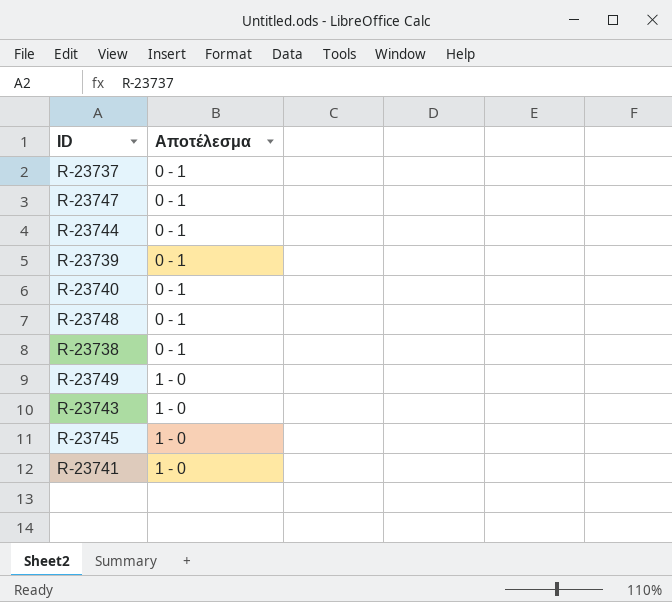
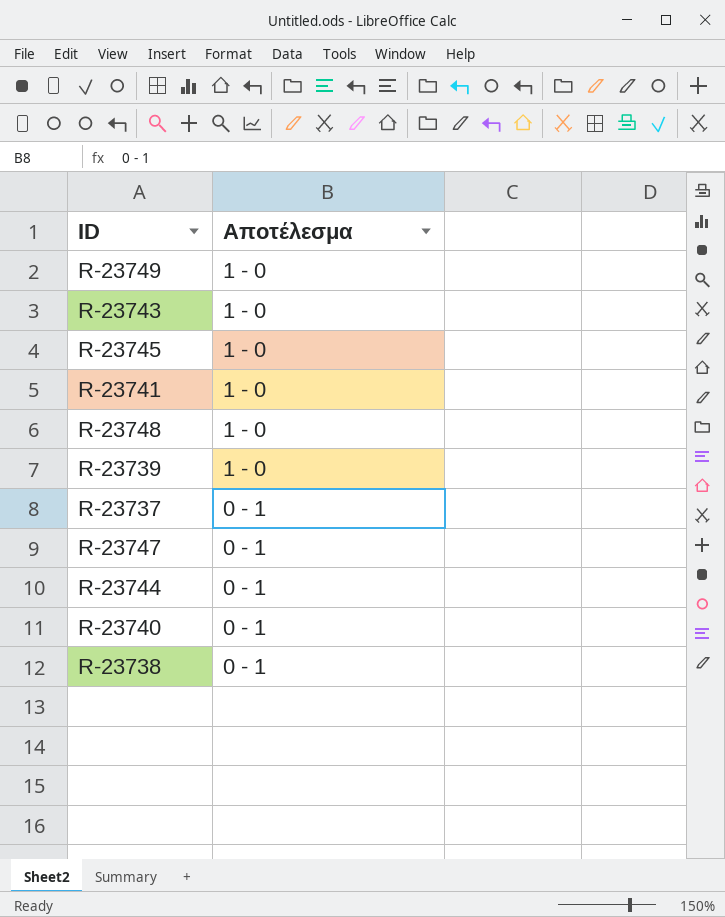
row order: Αποτέλεσμα ascending -> Αποτέλεσμα descending
R-23748 | Αποτέλεσμα: 0 - 1 -> 1 - 0
R-23739 | Αποτέλεσμα: 0 - 1 -> 1 - 0

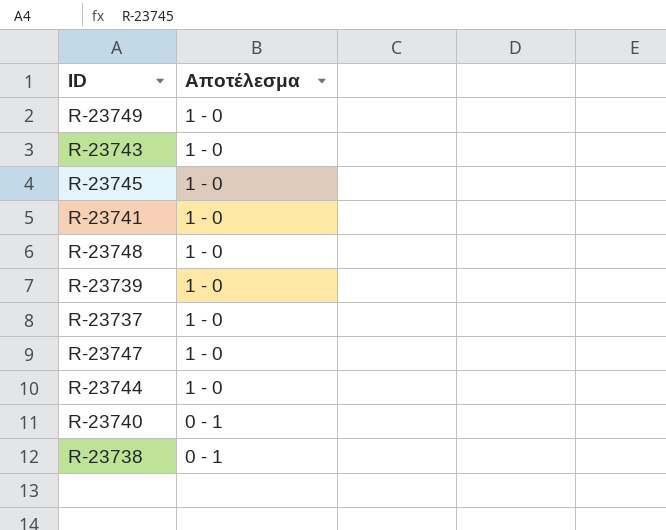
R-23737 | Αποτέλεσμα: 0 - 1 -> 1 - 0
R-23747 | Αποτέλεσμα: 0 - 1 -> 1 - 0
R-23744 | Αποτέλεσμα: 0 - 1 -> 1 - 0

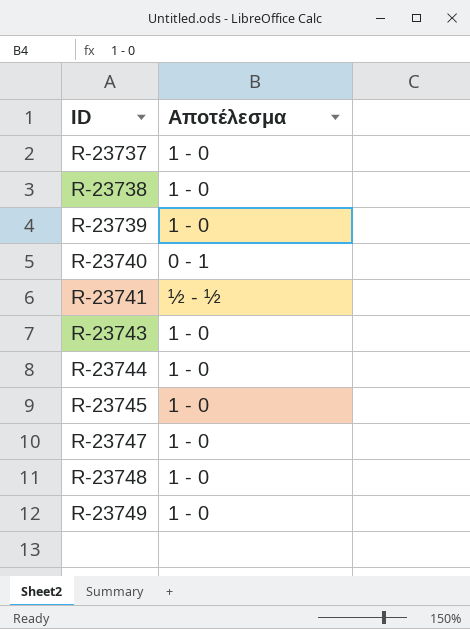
row order: Αποτέλεσμα descending -> ID ascending
R-23738 | Αποτέλεσμα: 0 - 1 -> 1 - 0
R-23741 | Αποτέλεσμα: 1 - 0 -> ½ - ½

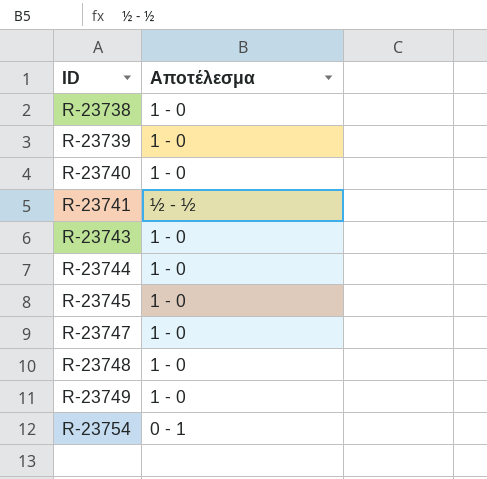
row R-23737: 1 - 0 -> none
R-23740 | Αποτέλεσμα: 0 - 1 -> 1 - 0
row R-23754: none -> 0 - 1

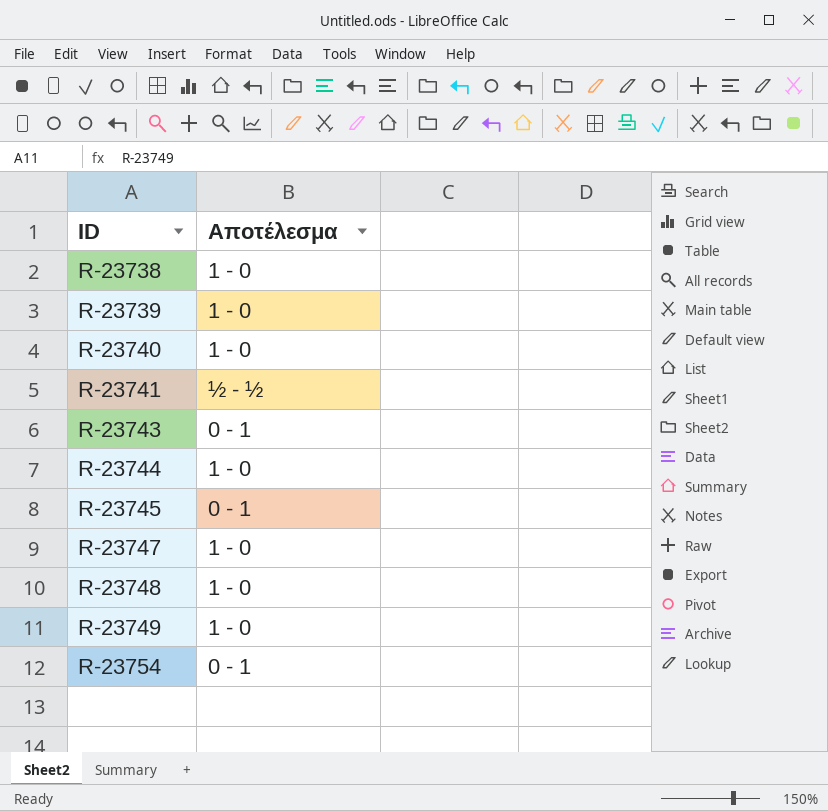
R-23743 | Αποτέλεσμα: 1 - 0 -> 0 - 1
R-23745 | Αποτέλεσμα: 1 - 0 -> 0 - 1

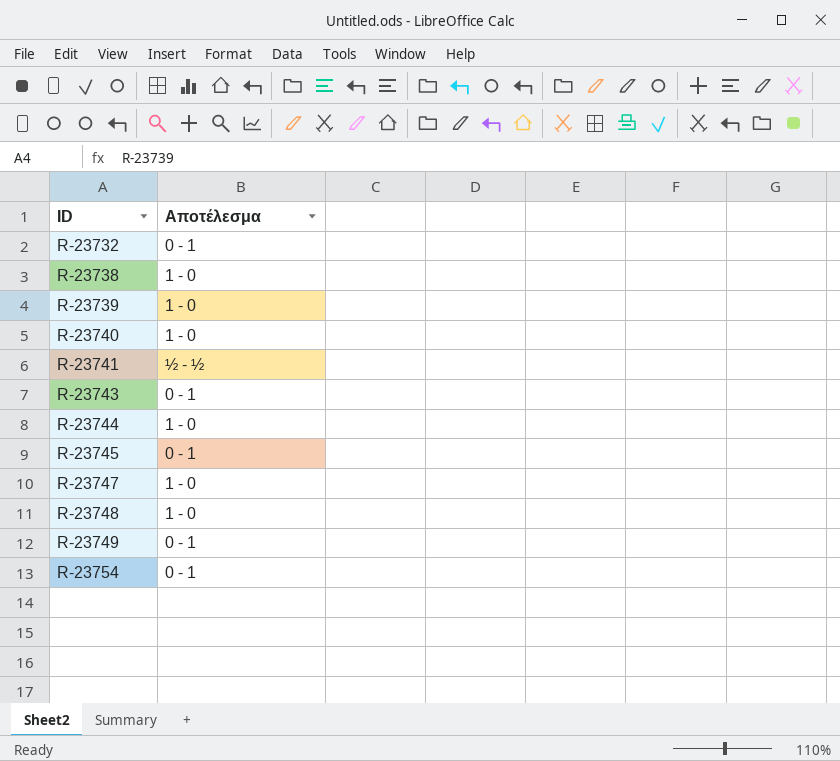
row R-23732: none -> 0 - 1
R-23749 | Αποτέλεσμα: 1 - 0 -> 0 - 1

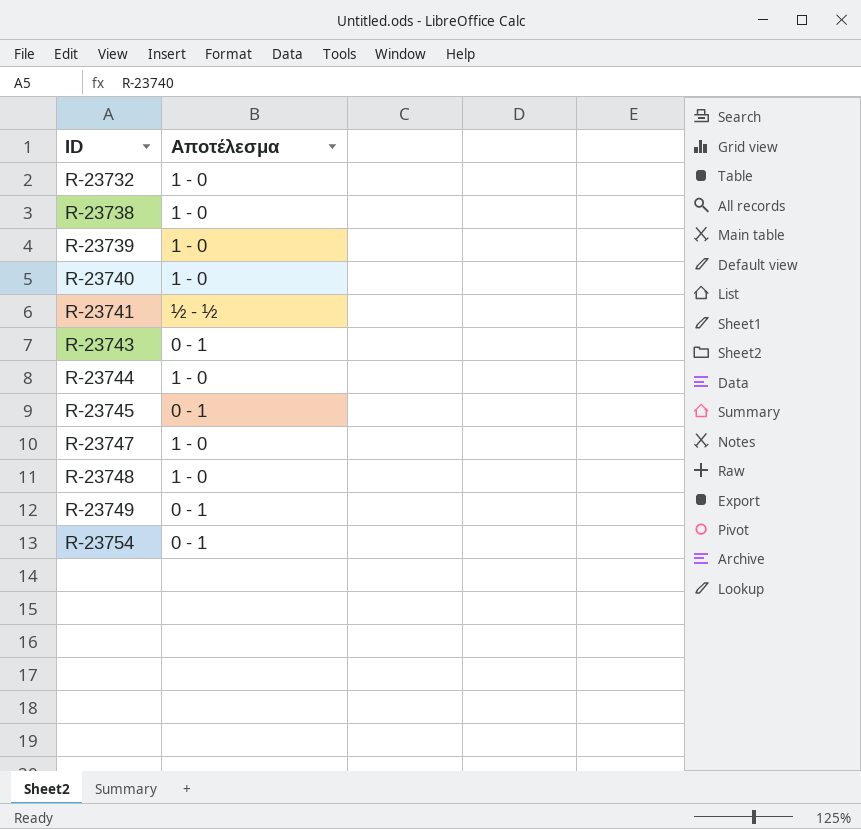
R-23732 | Αποτέλεσμα: 0 - 1 -> 1 - 0

